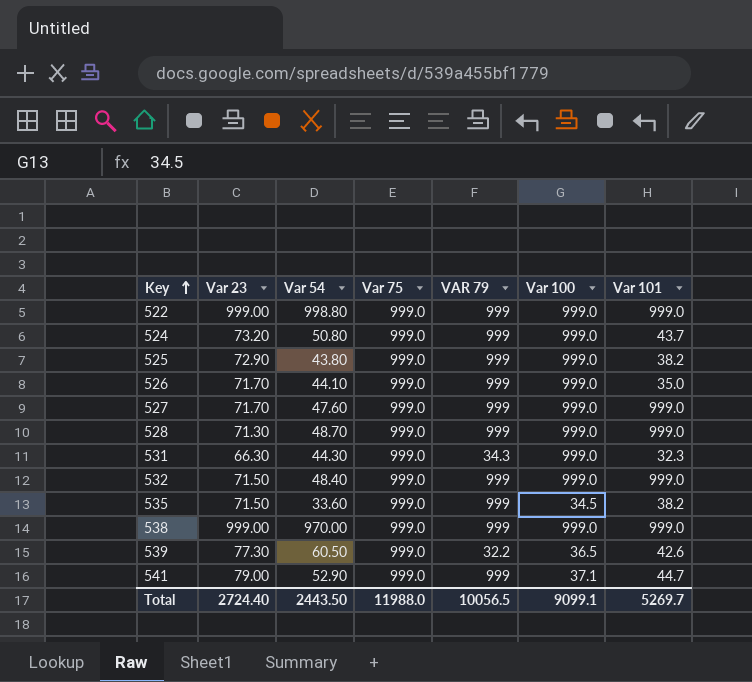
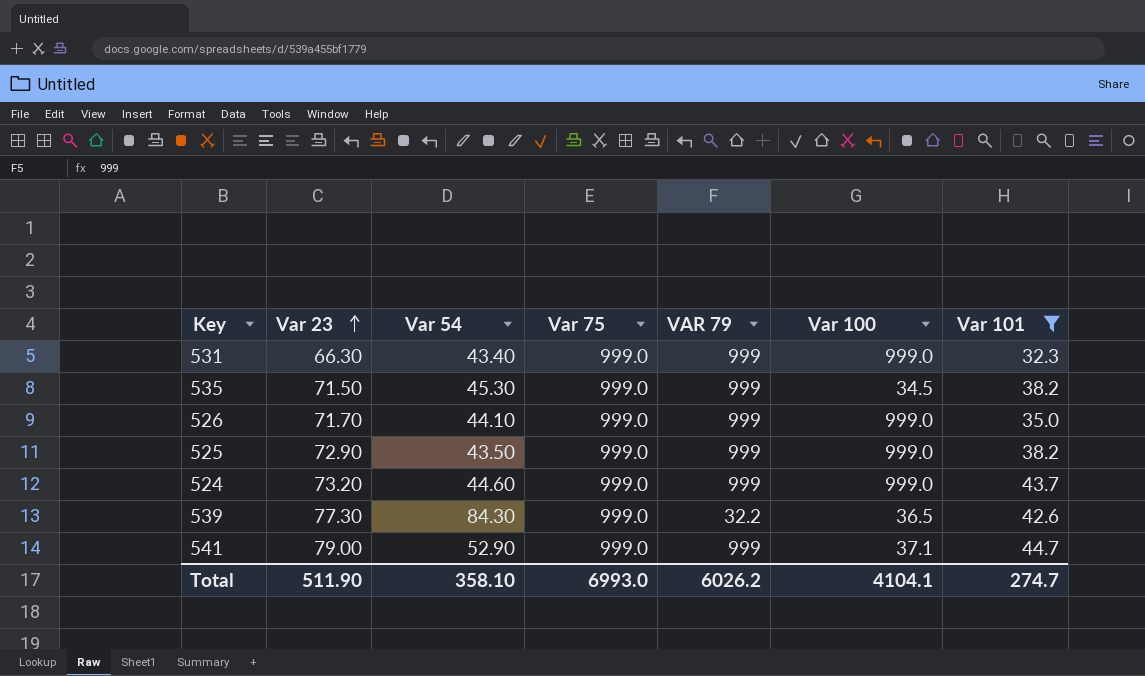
filter: none -> Var 101 != 999.0
row order: Key ascending -> Var 23 ascending
531 | Var 54: 44.30 -> 43.40
531 | VAR 79: 34.3 -> 999
535 | Var 54: 33.60 -> 45.30
525 | Var 54: 43.80 -> 43.50
524 | Var 54: 50.80 -> 44.60
539 | Var 54: 60.50 -> 84.30
Total | Var 23: 2724.40 -> 511.90
Total | Var 54: 2443.50 -> 358.10
Total | Var 75: 11988.0 -> 6993.0
Total | VAR 79: 10056.5 -> 6026.2
Total | Var 100: 9099.1 -> 4104.1
Total | Var 101: 5269.7 -> 274.7

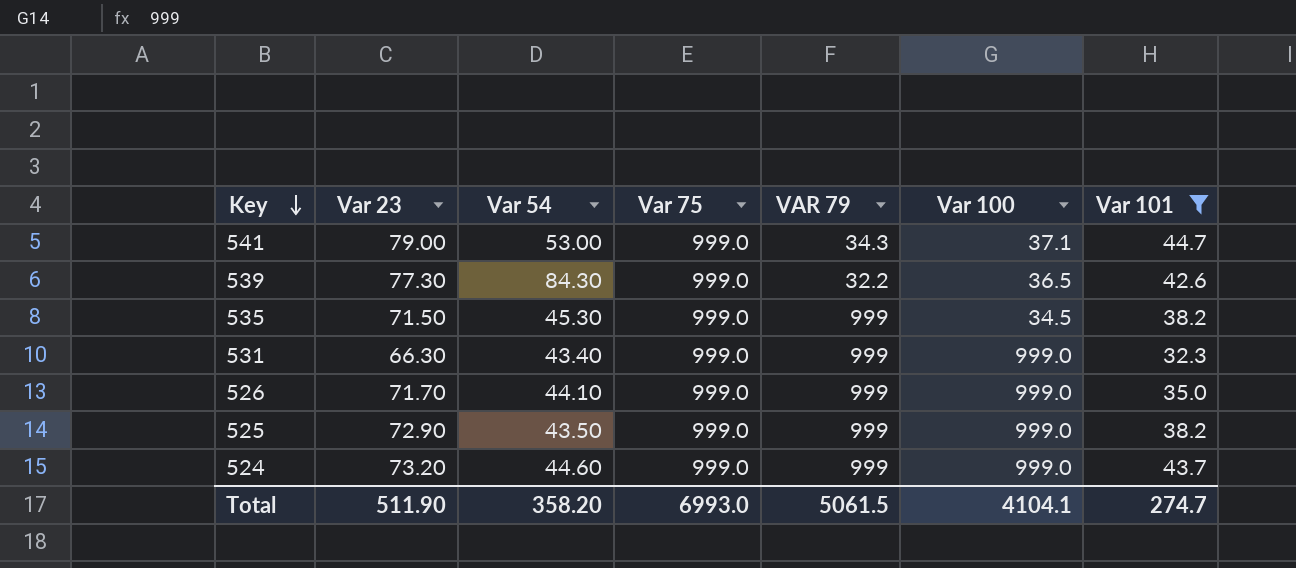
row order: Var 23 ascending -> Key descending
541 | Var 54: 52.90 -> 53.00
541 | VAR 79: 999 -> 34.3
Total | Var 54: 358.10 -> 358.20
Total | VAR 79: 6026.2 -> 5061.5

